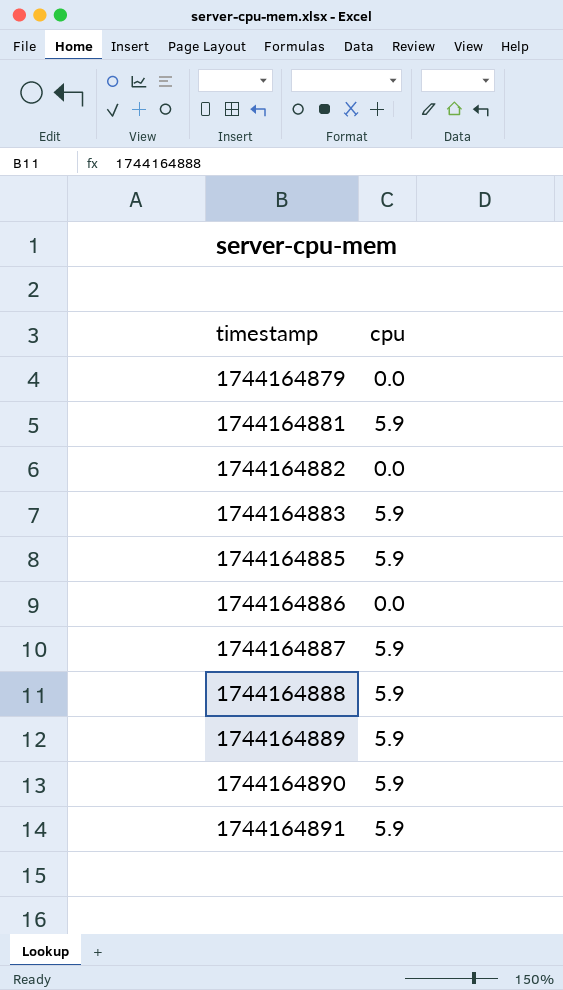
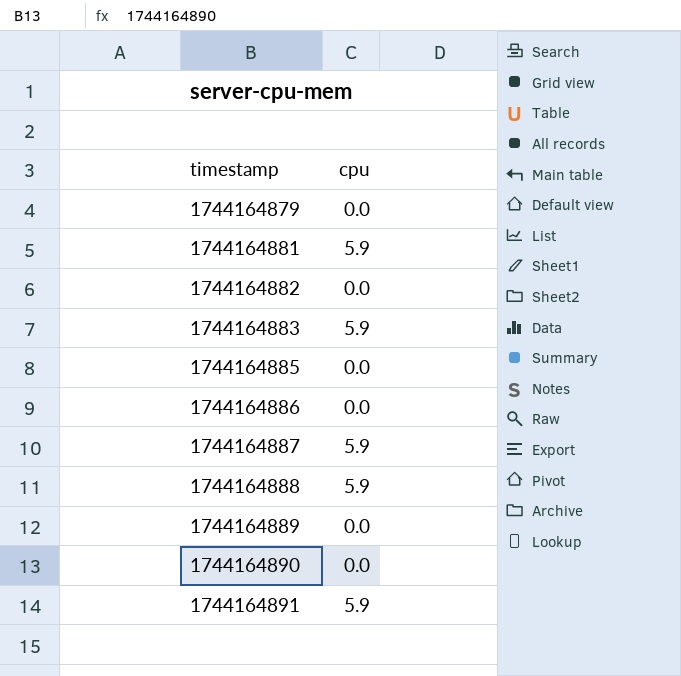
1744164885 | cpu: 5.9 -> 0.0
1744164889 | cpu: 5.9 -> 0.0
1744164890 | cpu: 5.9 -> 0.0

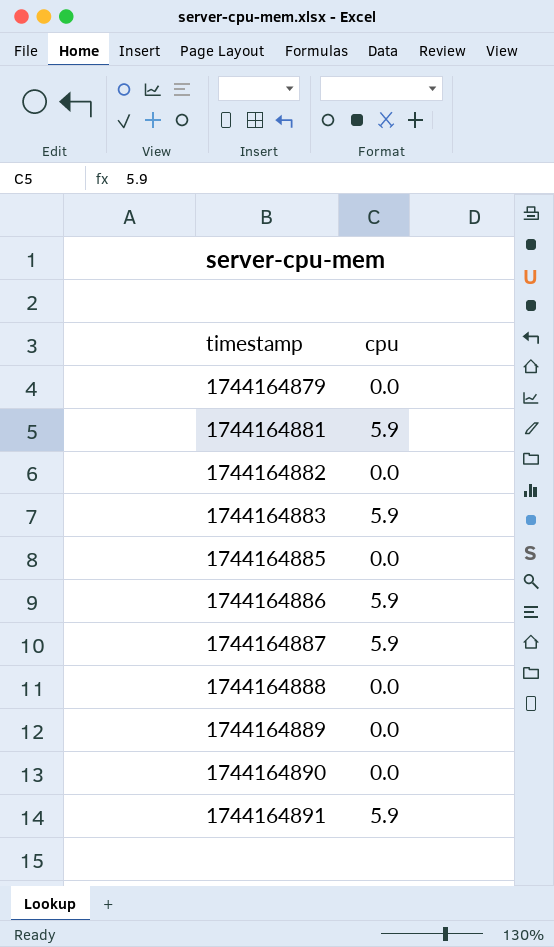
1744164886 | cpu: 0.0 -> 5.9
1744164888 | cpu: 5.9 -> 0.0

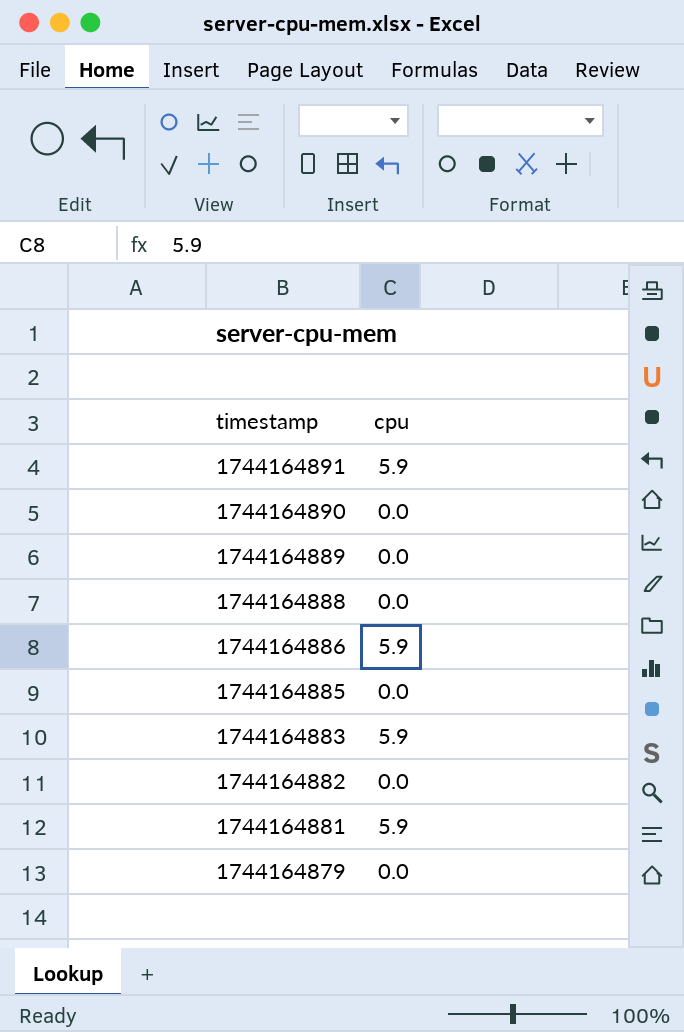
row order: timestamp ascending -> timestamp descending
row 1744164887: 5.9 -> none

